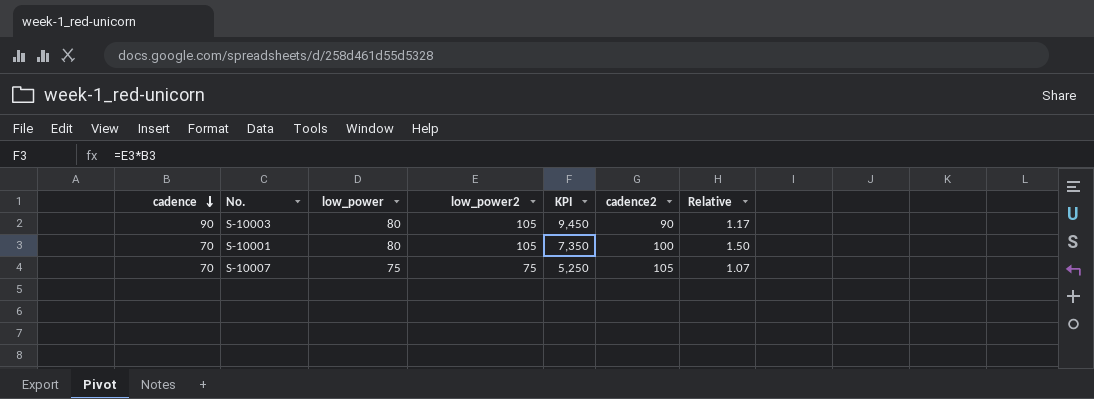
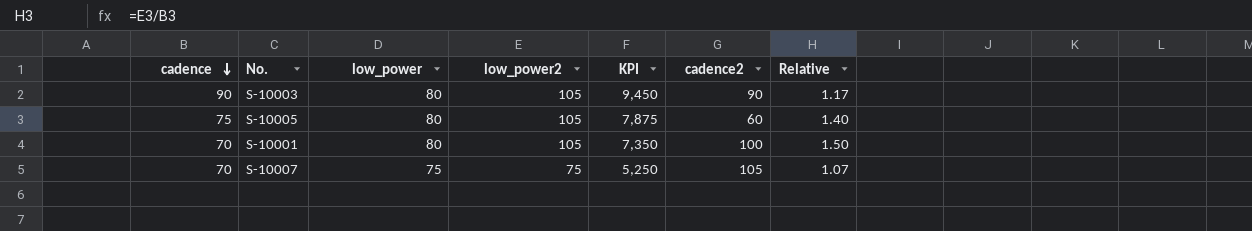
row S-10005: none -> 75 | 80 | 105 | 7,875 | 60 | 1.40

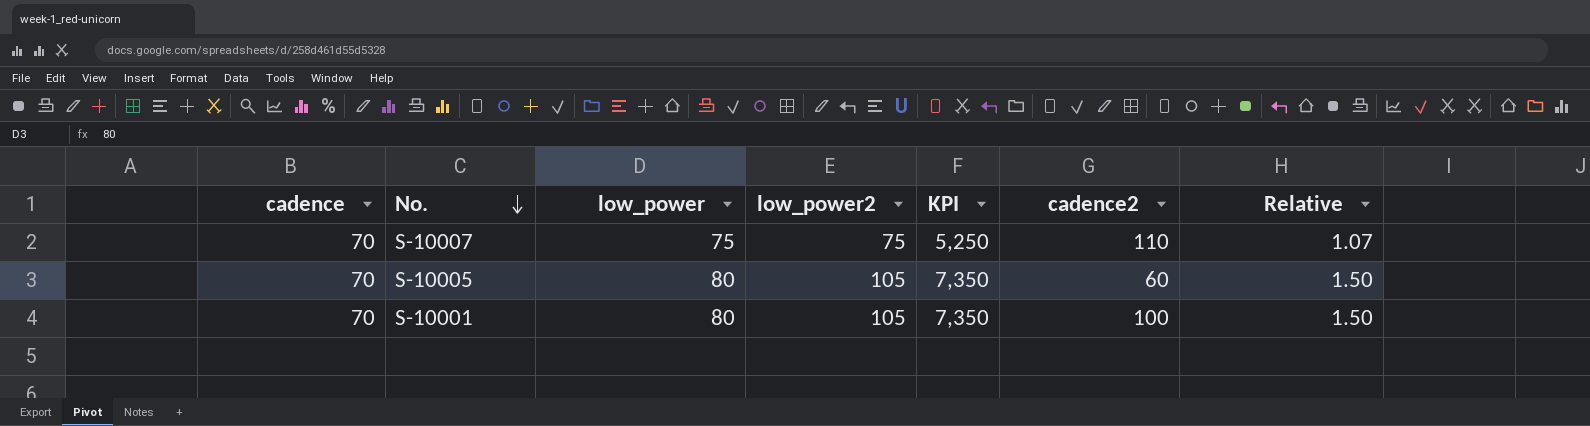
row order: cadence descending -> No. descending
row S-10003: 90 | 80 | 105 | 9,450 | 90 | 1.17 -> none
S-10007 | cadence2: 105 -> 110
S-10005 | cadence: 75 -> 70
S-10005 | KPI: 7,875 -> 7,350
S-10005 | Relative: 1.40 -> 1.50

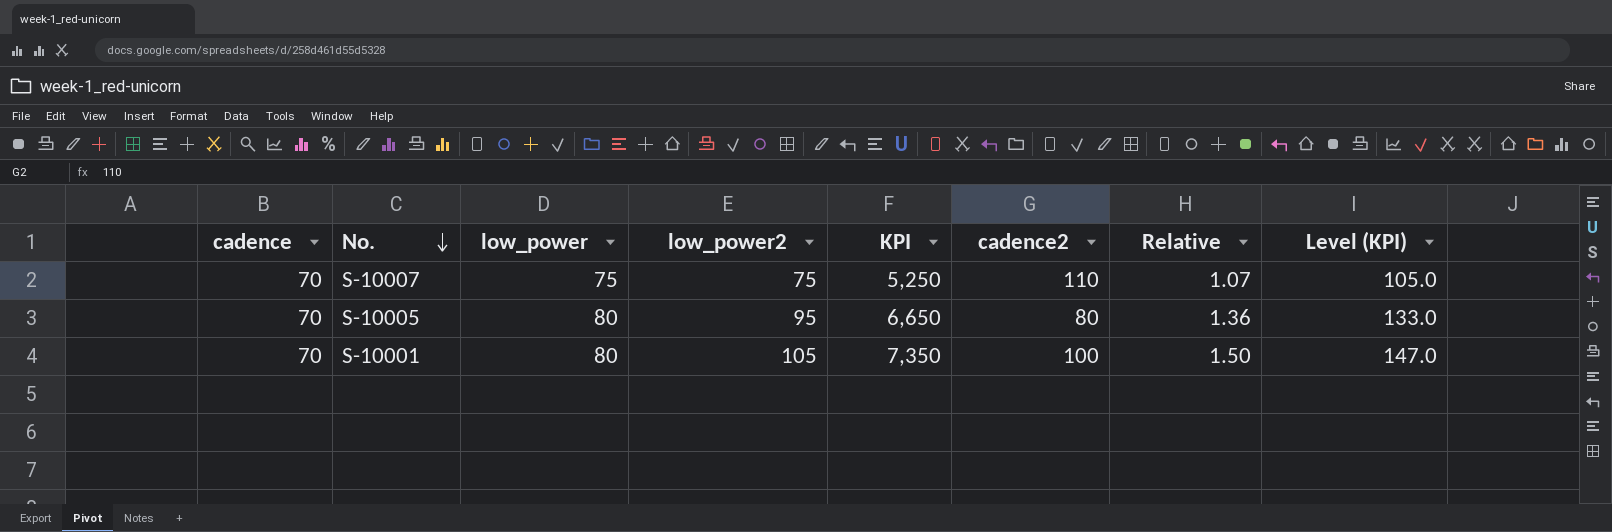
column Level (KPI) | formula: none -> [KPI] * 0.02
S-10005 | low_power2: 105 -> 95
S-10005 | KPI: 7,350 -> 6,650
S-10005 | cadence2: 60 -> 80
S-10005 | Relative: 1.50 -> 1.36

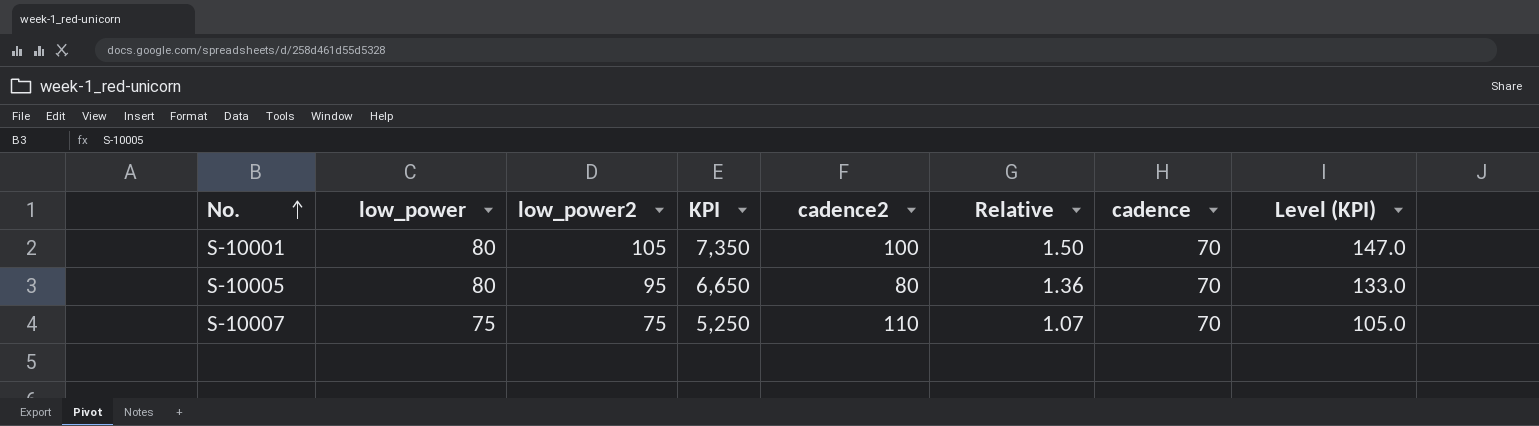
row order: No. descending -> No. ascending
column cadence | position: 1 -> 7

